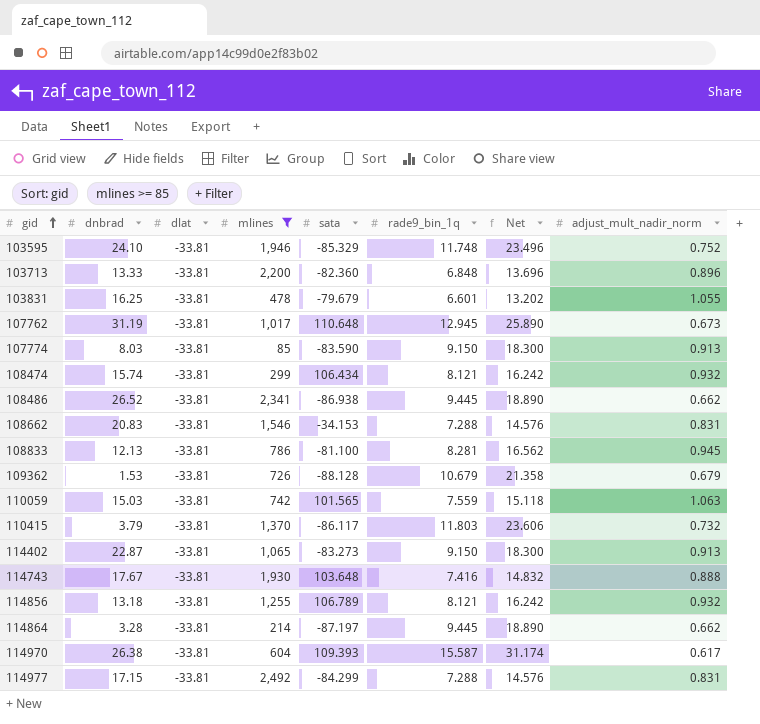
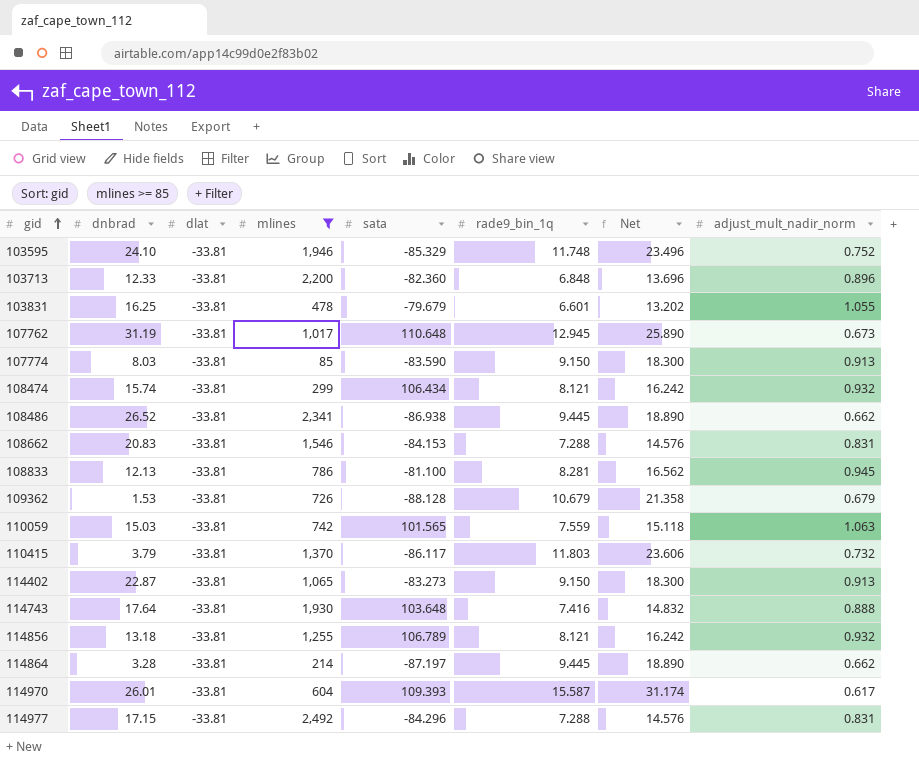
103713 | dnbrad: 13.33 -> 12.33
108662 | sata: -34.153 -> -84.153
114743 | dnbrad: 17.67 -> 17.64
114970 | dnbrad: 26.38 -> 26.01
114977 | sata: -84.299 -> -84.296

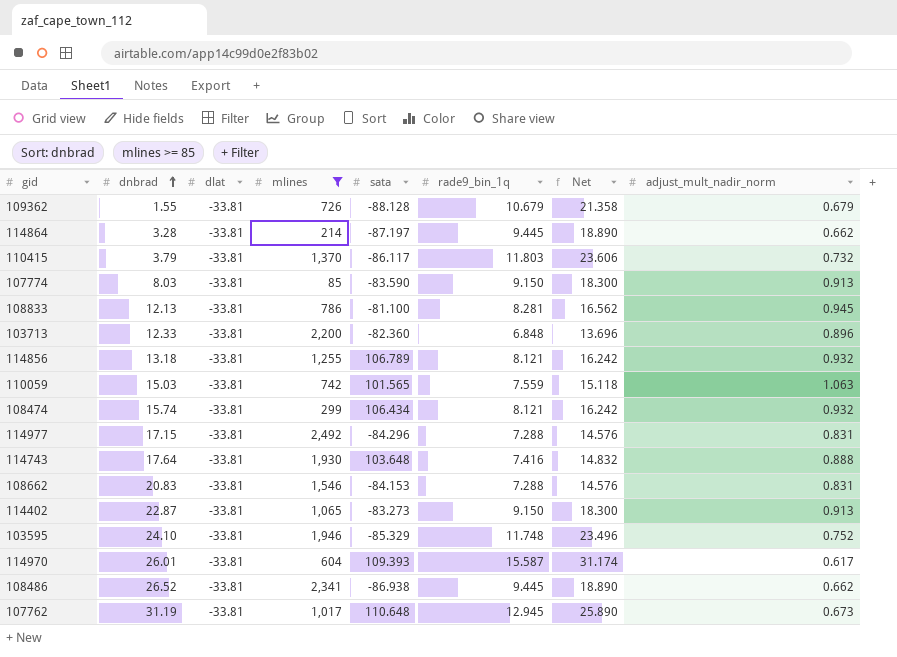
row order: gid ascending -> dnbrad ascending
row 103831: 16.25 | -33.81 | 478 | -79.679 | 6.601 | 13.202 | 1.055 -> none
109362 | dnbrad: 1.53 -> 1.55

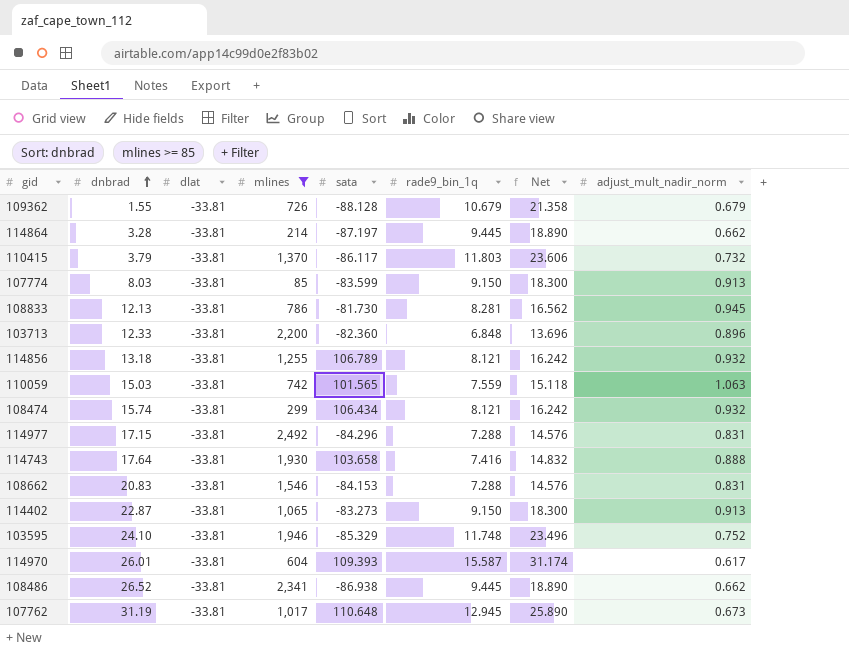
107774 | sata: -83.590 -> -83.599
108833 | sata: -81.100 -> -81.730
114743 | sata: 103.648 -> 103.658

